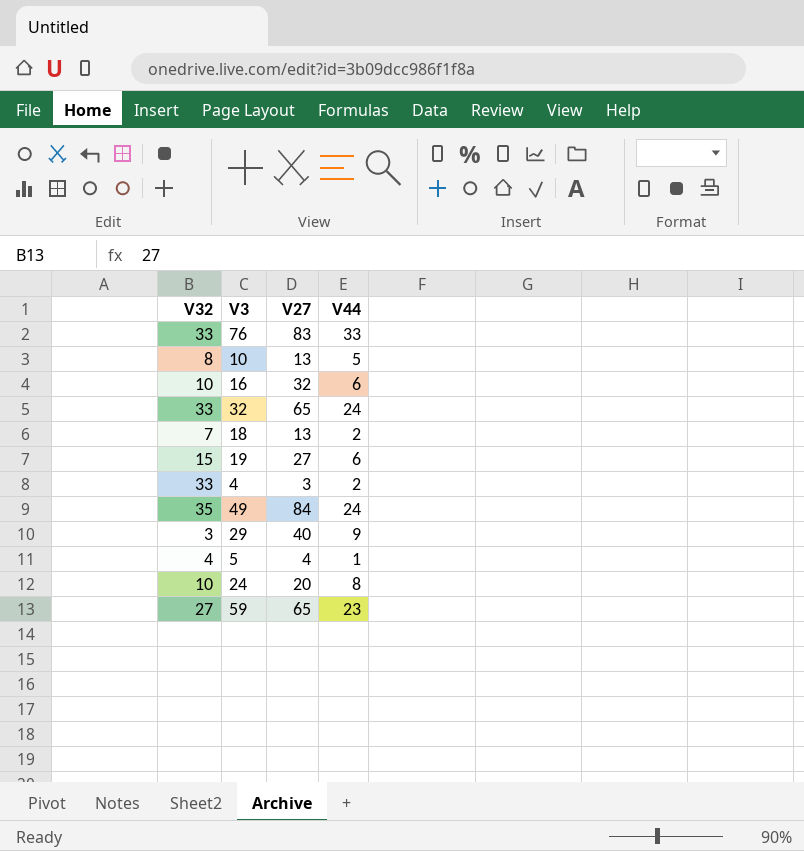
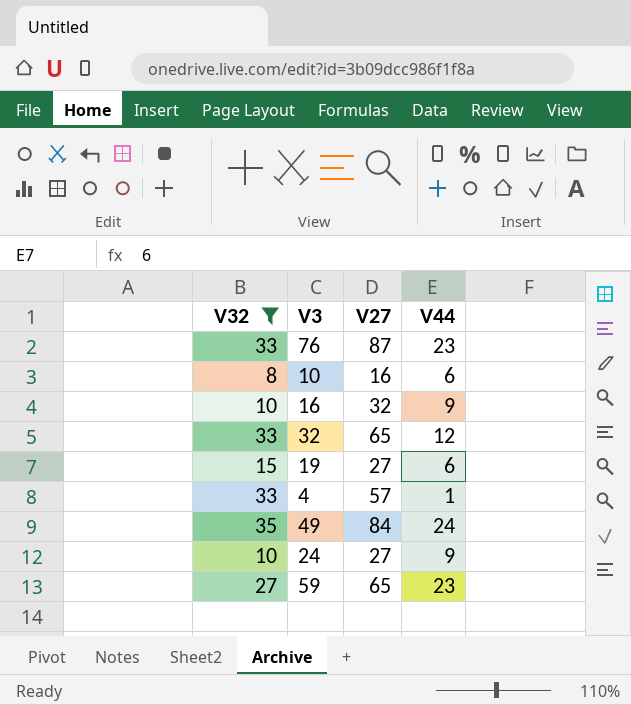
filter: none -> V32 >= 8
76 | V27: 83 -> 87
76 | V44: 33 -> 23
10 | V27: 13 -> 16
10 | V44: 5 -> 6
16 | V44: 6 -> 9
32 | V44: 24 -> 12
4 | V27: 3 -> 57
4 | V44: 2 -> 1
24 | V27: 20 -> 27
24 | V44: 8 -> 9

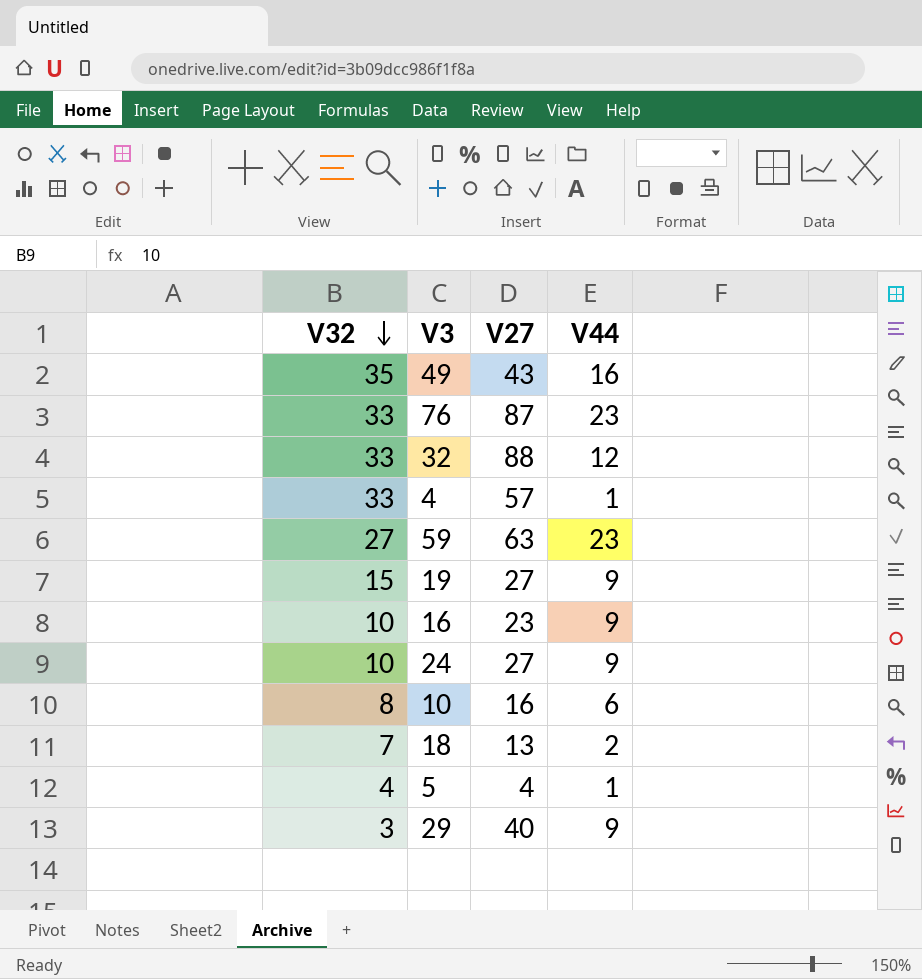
filter: V32 >= 8 -> none
row order: none -> V32 descending
49 | V27: 84 -> 43
49 | V44: 24 -> 16
32 | V27: 65 -> 88
59 | V27: 65 -> 63
19 | V44: 6 -> 9
16 | V27: 32 -> 23

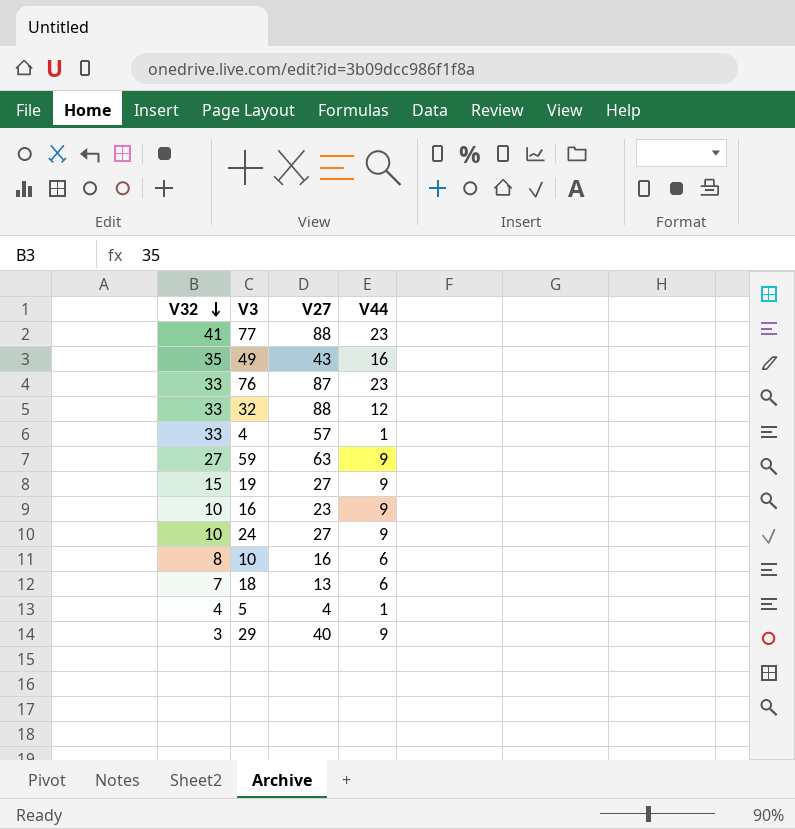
row 77: none -> 41 | 88 | 23
59 | V44: 23 -> 9
18 | V44: 2 -> 6

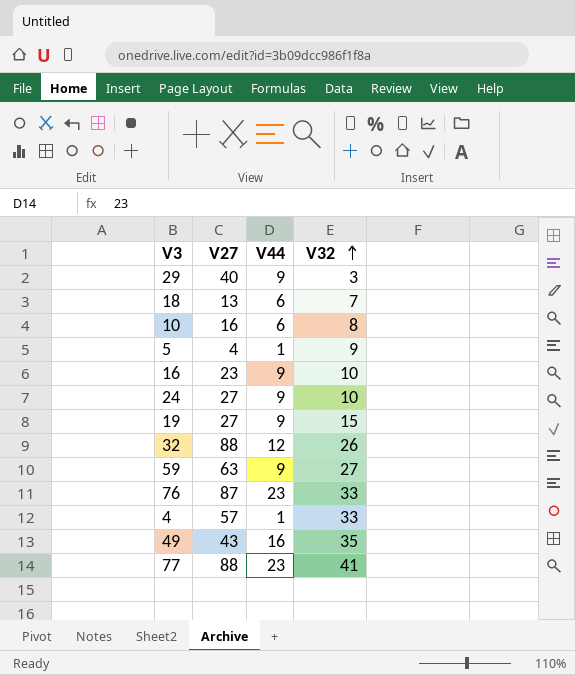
row order: V32 descending -> V32 ascending
column V32 | position: 1 -> 4
5 | V32: 4 -> 9
32 | V32: 33 -> 26

